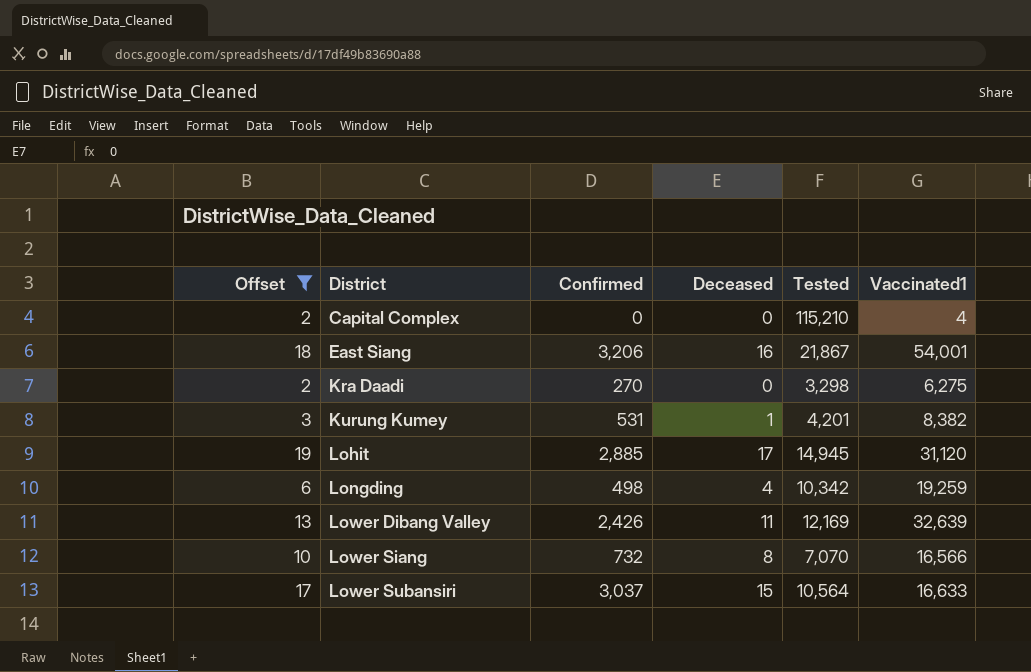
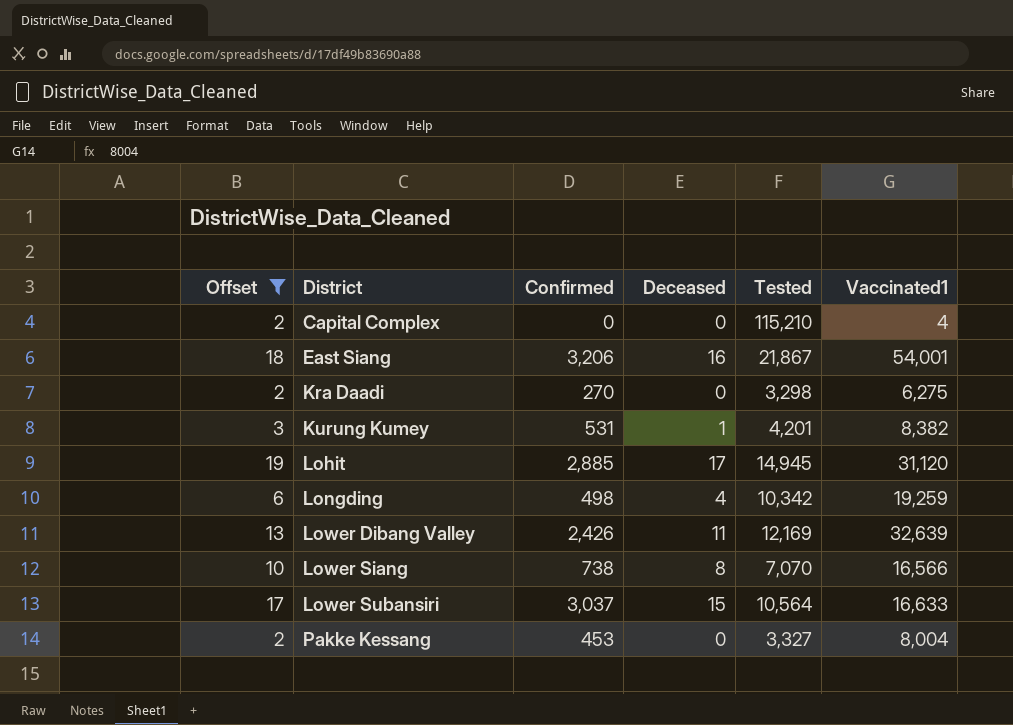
Lower Siang | Confirmed: 732 -> 738
row Pakke Kessang: none -> 2 | 453 | 0 | 3,327 | 8,004

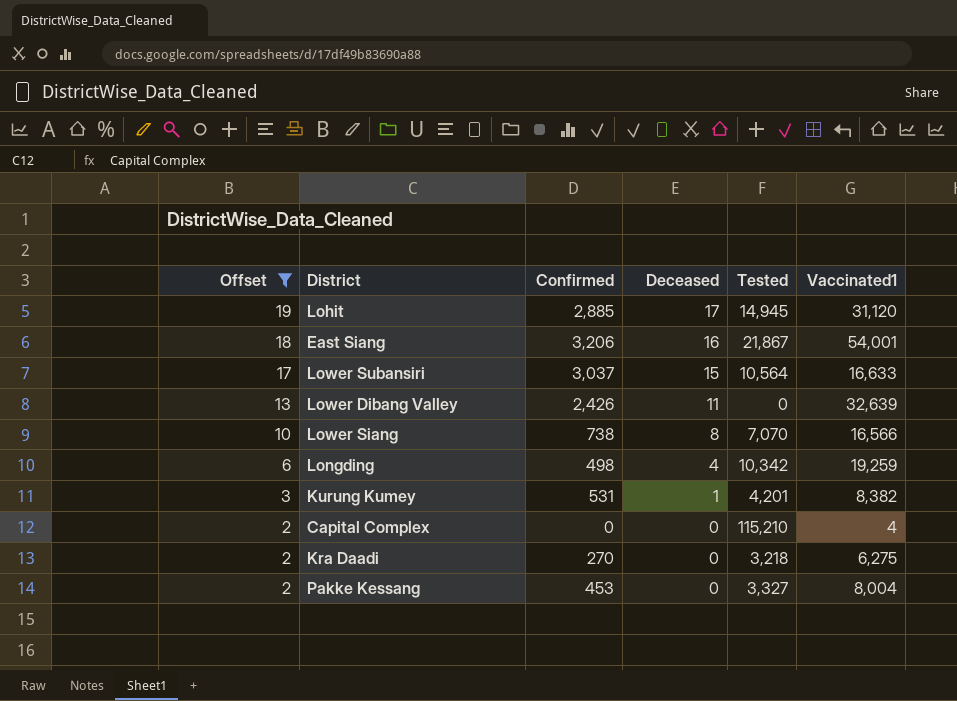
row order: District ascending -> Offset descending
Lower Dibang Valley | Tested: 12,169 -> 0
Kra Daadi | Tested: 3,298 -> 3,218

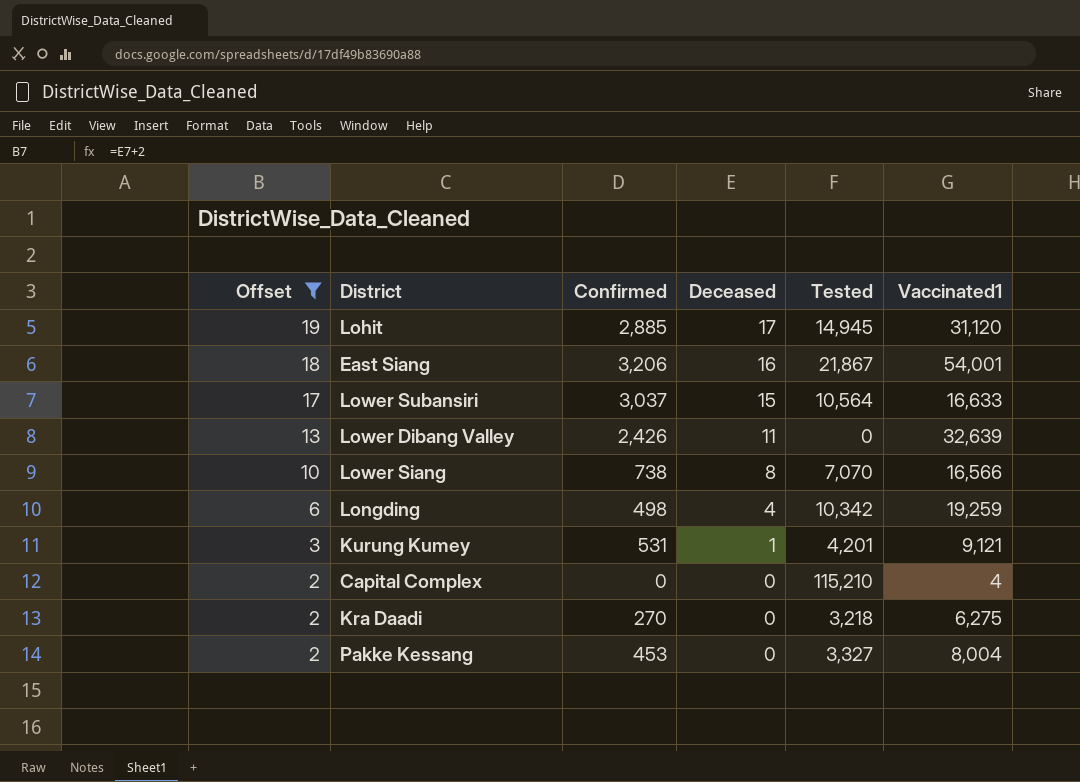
Kurung Kumey | Vaccinated1: 8,382 -> 9,121

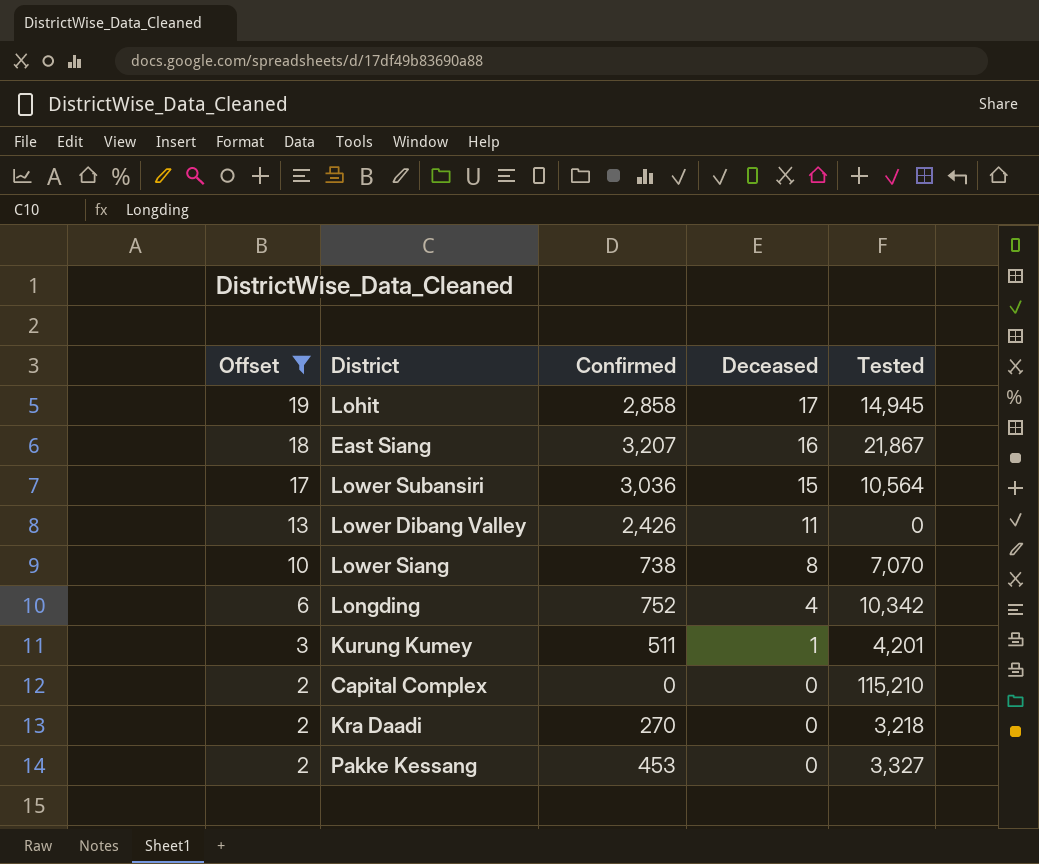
column Vaccinated1 | position: 6 -> none
Lohit | Confirmed: 2,885 -> 2,858
East Siang | Confirmed: 3,206 -> 3,207
Lower Subansiri | Confirmed: 3,037 -> 3,036
Longding | Confirmed: 498 -> 752
Kurung Kumey | Confirmed: 531 -> 511

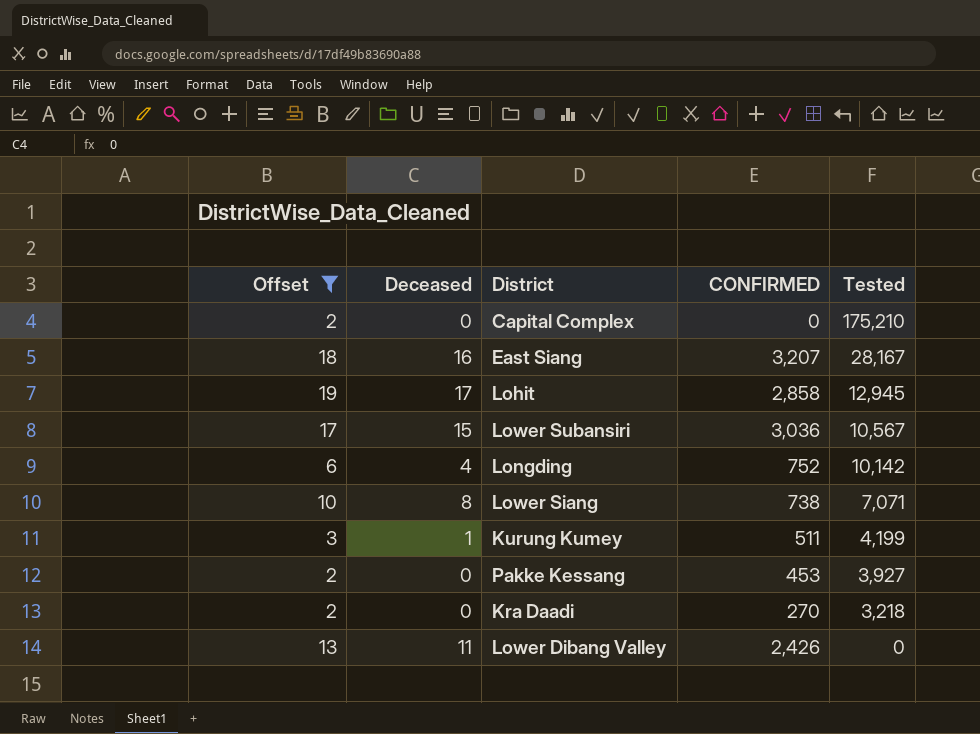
row order: Offset descending -> Tested descending
column Deceased | position: 4 -> 2
column name: Confirmed -> CONFIRMED
Capital Complex | Tested: 115,210 -> 175,210
East Siang | Tested: 21,867 -> 28,167
Lohit | Tested: 14,945 -> 12,945
Lower Subansiri | Tested: 10,564 -> 10,567
Longding | Tested: 10,342 -> 10,142
Lower Siang | Tested: 7,070 -> 7,071
Kurung Kumey | Tested: 4,201 -> 4,199
Pakke Kessang | Tested: 3,327 -> 3,927

